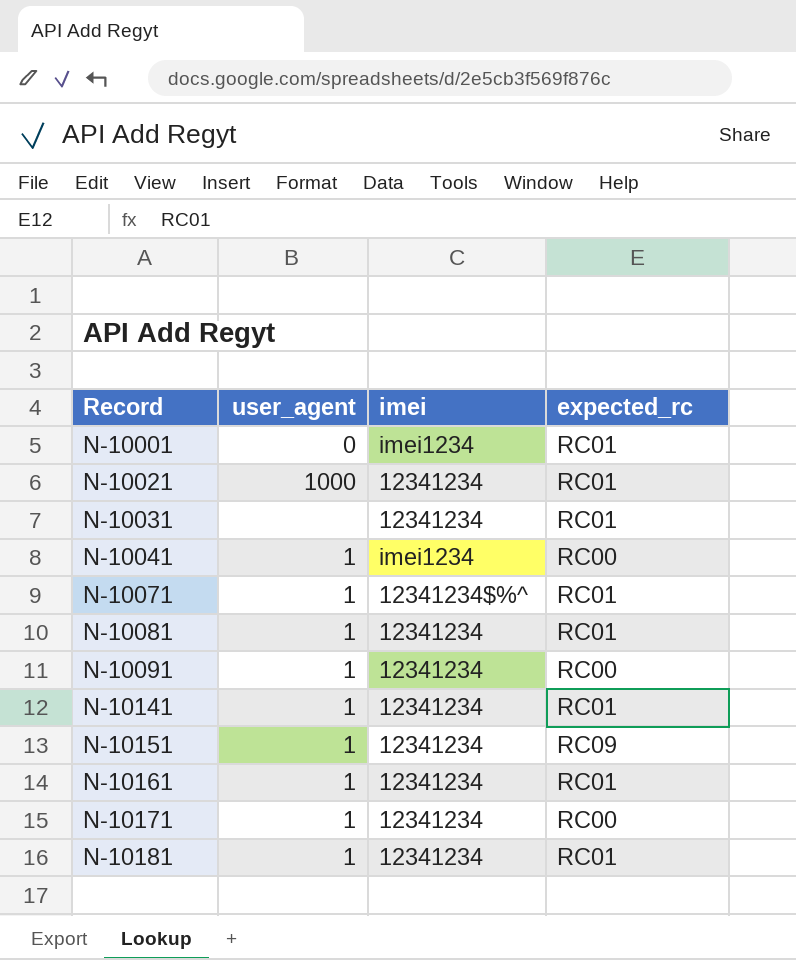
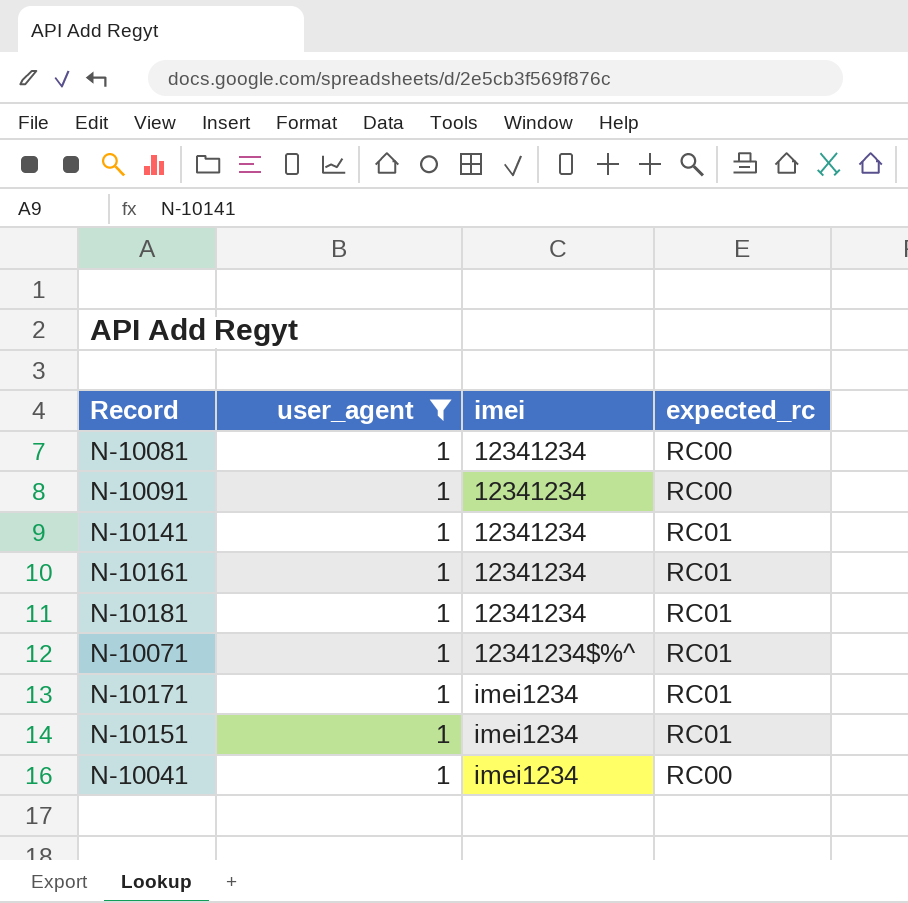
filter: none -> user_agent = 1
row order: Record ascending -> imei ascending
N-10081 | expected_rc: RC01 -> RC00
N-10171 | imei: 12341234 -> imei1234
N-10171 | expected_rc: RC00 -> RC01
N-10151 | imei: 12341234 -> imei1234
N-10151 | expected_rc: RC09 -> RC01

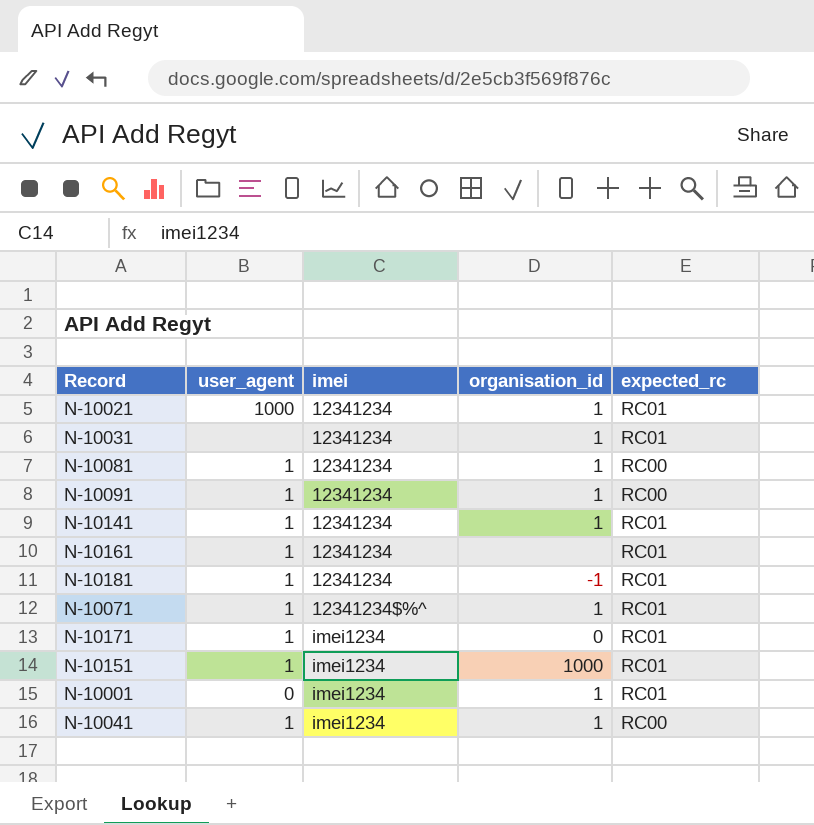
filter: user_agent = 1 -> none
column organisation_id | position: none -> 4

